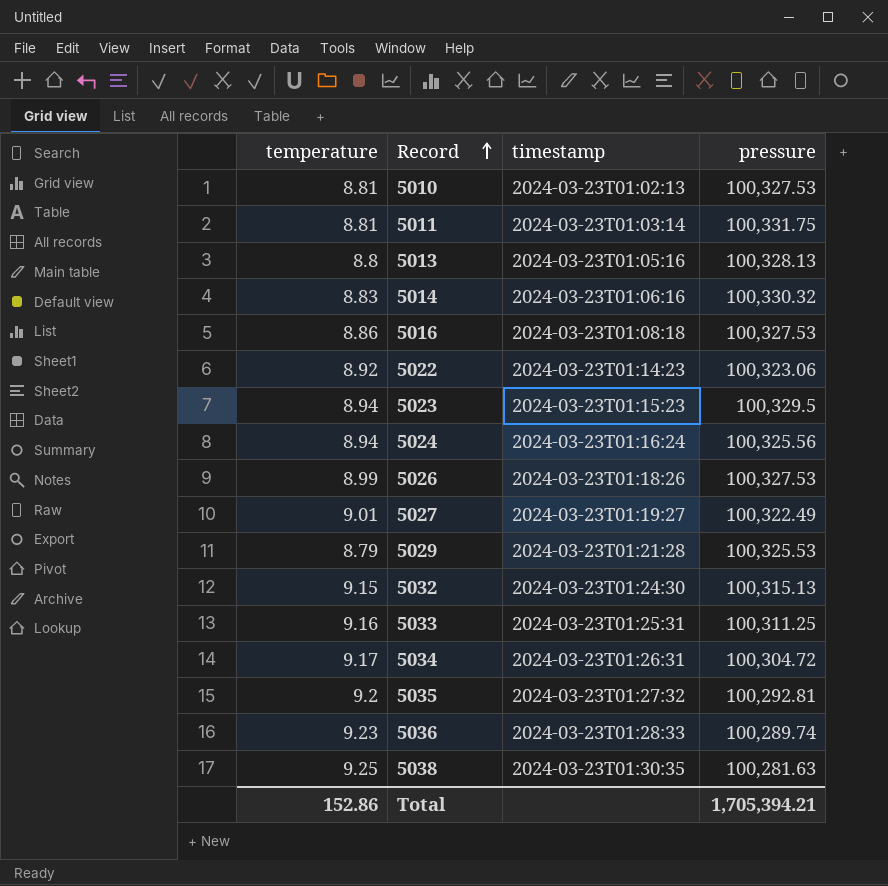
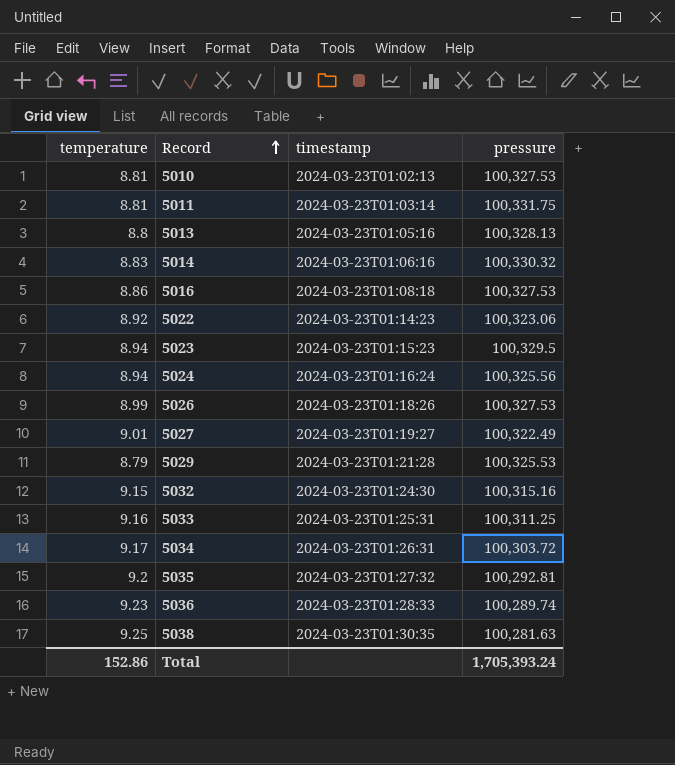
5032 | pressure: 100,315.13 -> 100,315.16
5034 | pressure: 100,304.72 -> 100,303.72
Total | pressure: 1,705,394.21 -> 1,705,393.24

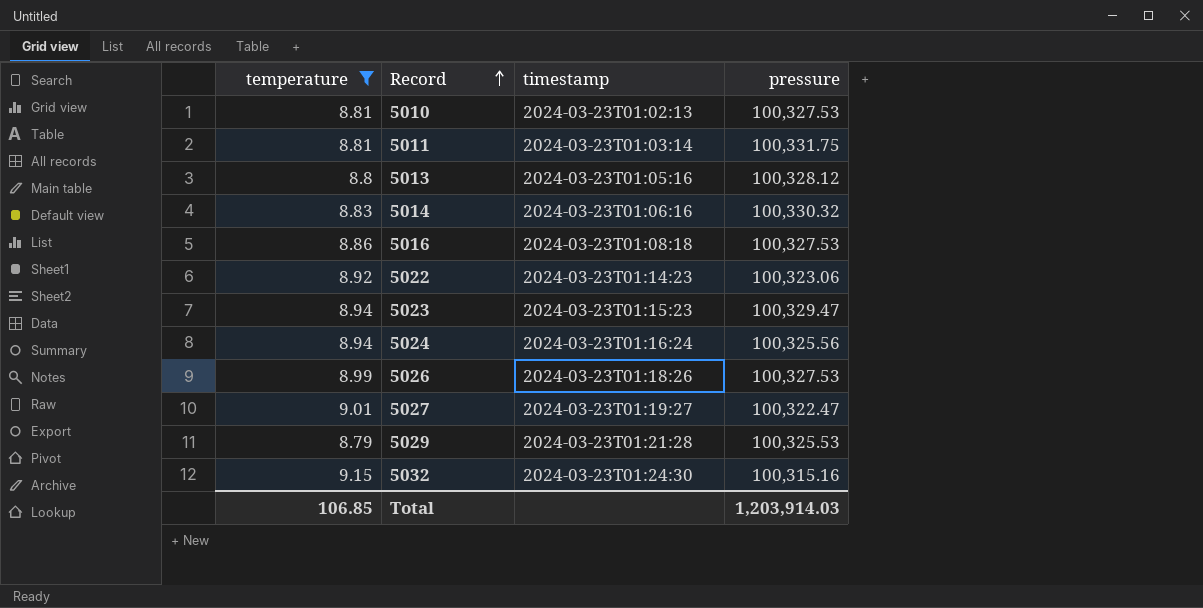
filter: none -> temperature <= 9.15
5013 | pressure: 100,328.13 -> 100,328.12
5023 | pressure: 100,329.5 -> 100,329.47
5027 | pressure: 100,322.49 -> 100,322.47
Total | temperature: 152.86 -> 106.85
Total | pressure: 1,705,393.24 -> 1,203,914.03

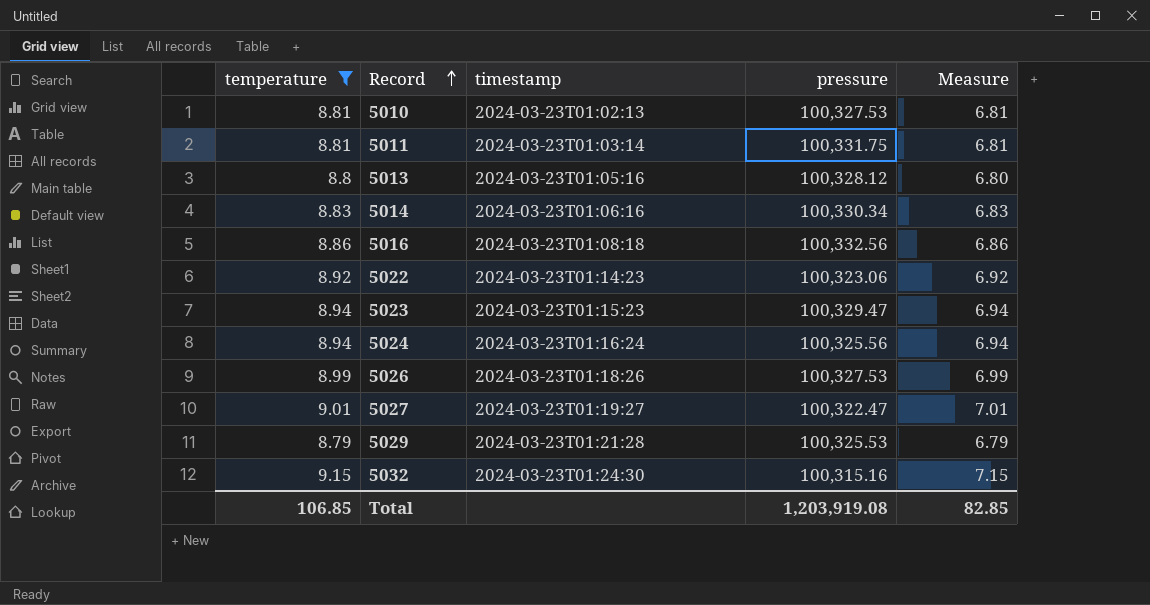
column Measure | formula: none -> [temperature] - 2
5014 | pressure: 100,330.32 -> 100,330.34
5016 | pressure: 100,327.53 -> 100,332.56
Total | pressure: 1,203,914.03 -> 1,203,919.08

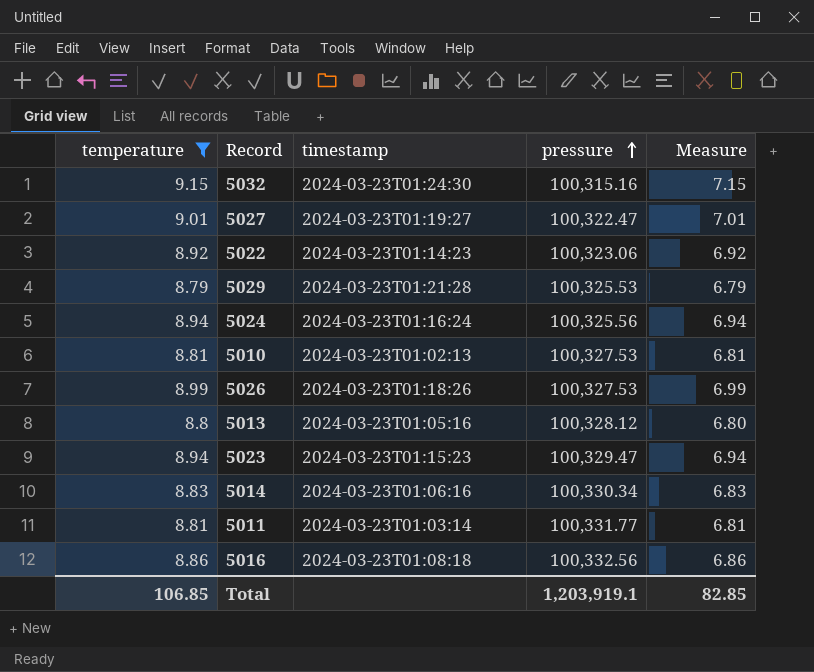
row order: Record ascending -> pressure ascending
5011 | pressure: 100,331.75 -> 100,331.77
Total | pressure: 1,203,919.08 -> 1,203,919.1

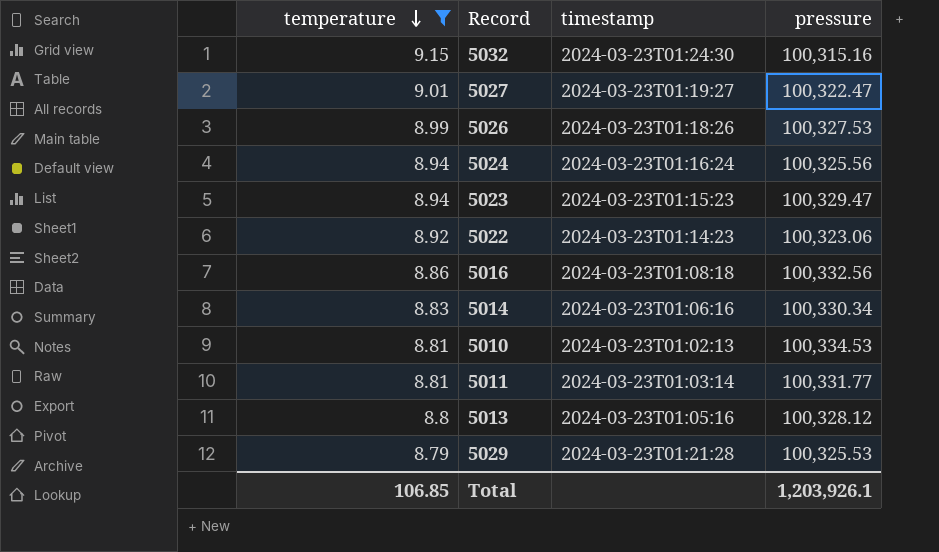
row order: pressure ascending -> temperature descending
column Measure | formula: [temperature] - 2 -> none
5010 | pressure: 100,327.53 -> 100,334.53
Total | pressure: 1,203,919.1 -> 1,203,926.1

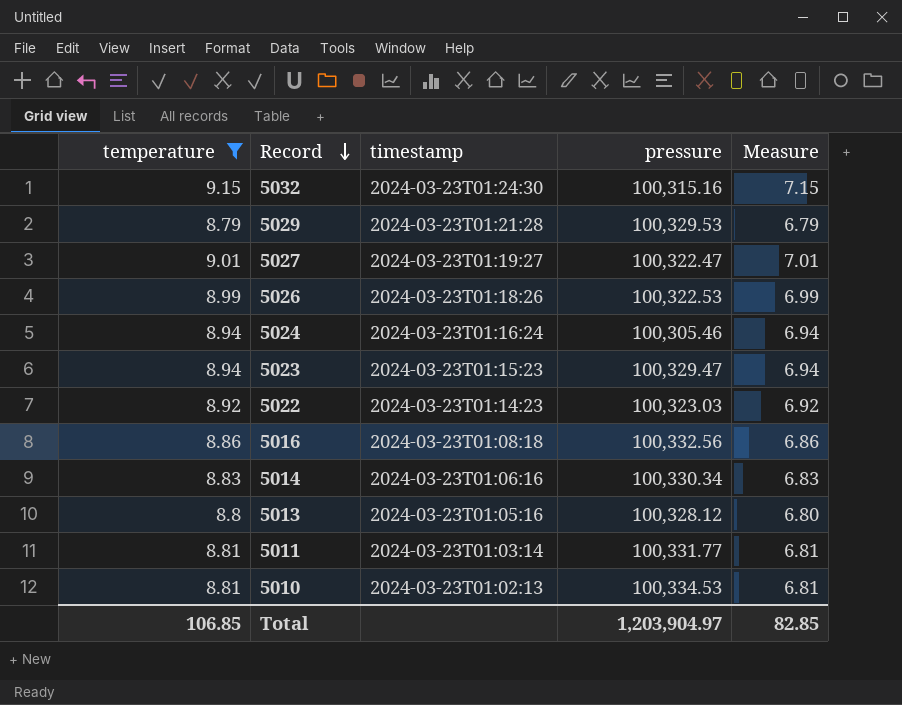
row order: temperature descending -> Record descending
column Measure | formula: none -> [temperature] - 2
5029 | pressure: 100,325.53 -> 100,329.53
5026 | pressure: 100,327.53 -> 100,322.53
5024 | pressure: 100,325.56 -> 100,305.46
5022 | pressure: 100,323.06 -> 100,323.03
Total | pressure: 1,203,926.1 -> 1,203,904.97

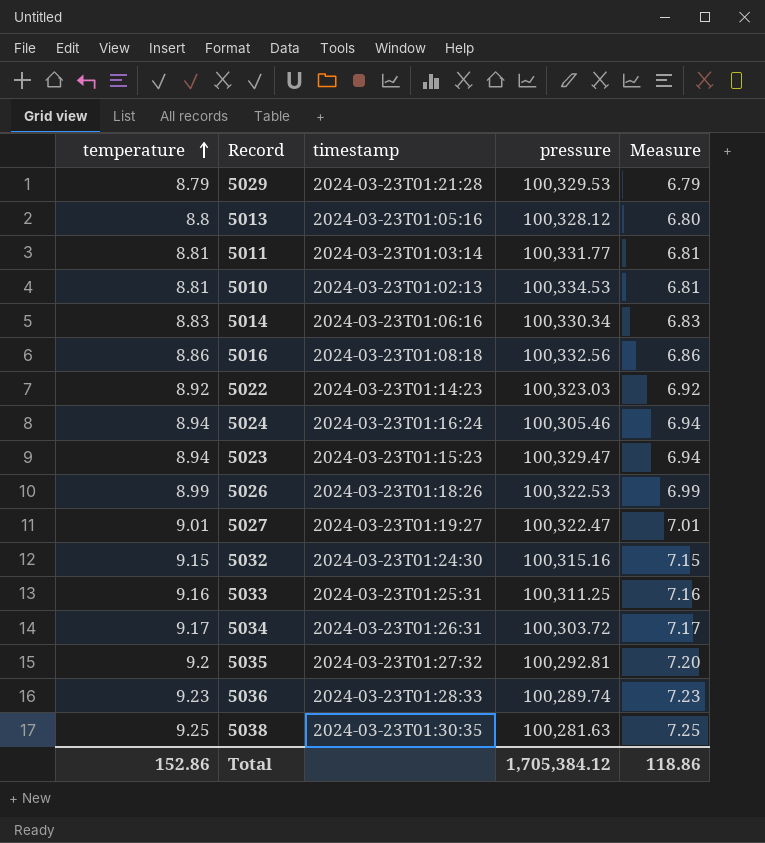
filter: temperature <= 9.15 -> none
row order: Record descending -> temperature ascending
Total | temperature: 106.85 -> 152.86
Total | pressure: 1,203,904.97 -> 1,705,384.12
Total | Measure: 82.85 -> 118.86

